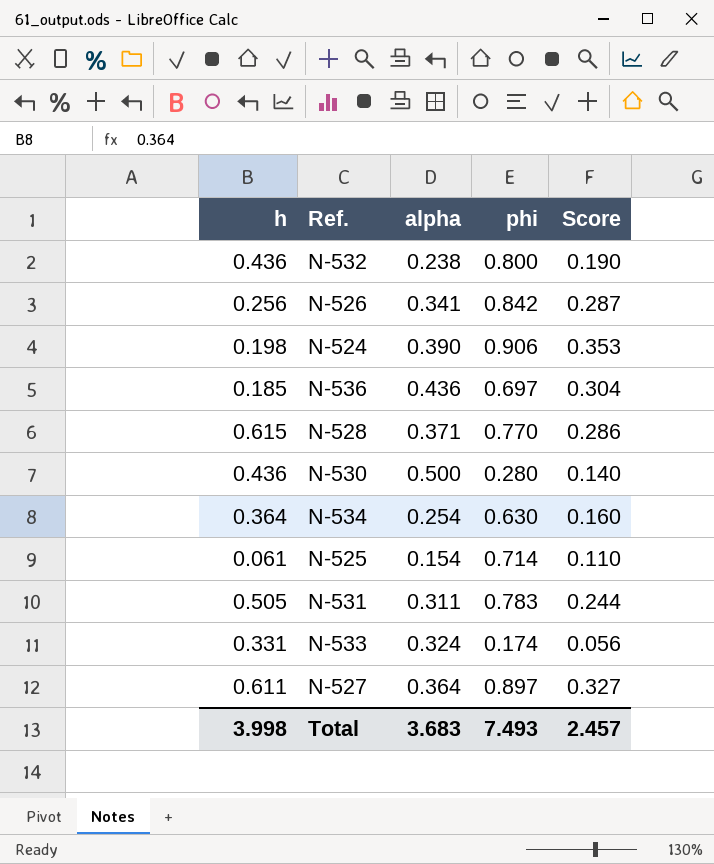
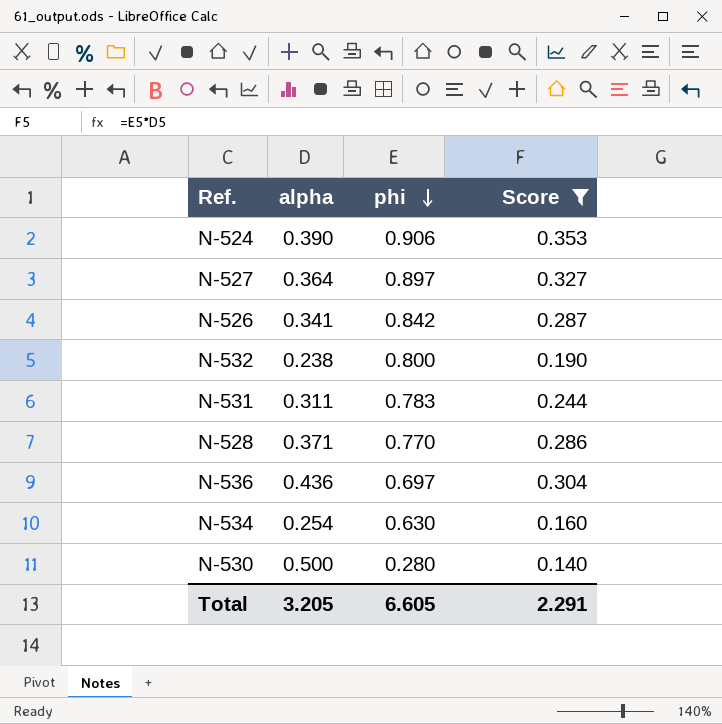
filter: none -> Score >= 0.140
row order: none -> phi descending
column h | position: 1 -> none
Total | alpha: 3.683 -> 3.205
Total | phi: 7.493 -> 6.605
Total | Score: 2.457 -> 2.291

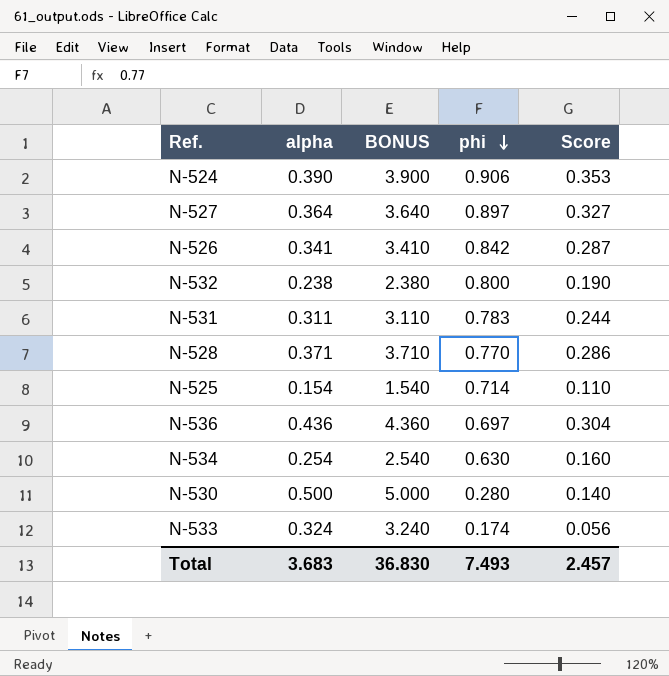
filter: Score >= 0.140 -> none
column BONUS | formula: none -> [alpha] * 10
Total | alpha: 3.205 -> 3.683
Total | phi: 6.605 -> 7.493
Total | Score: 2.291 -> 2.457

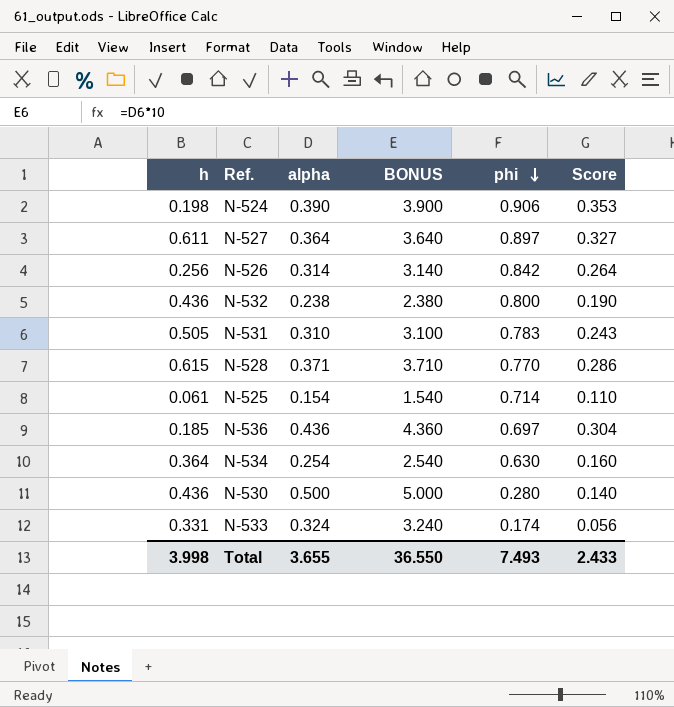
column h | position: none -> 1
N-526 | alpha: 0.341 -> 0.314
N-526 | BONUS: 3.410 -> 3.140
N-526 | Score: 0.287 -> 0.264
N-531 | alpha: 0.311 -> 0.310
N-531 | BONUS: 3.110 -> 3.100
N-531 | Score: 0.244 -> 0.243
Total | alpha: 3.683 -> 3.655
Total | BONUS: 36.830 -> 36.550
Total | Score: 2.457 -> 2.433

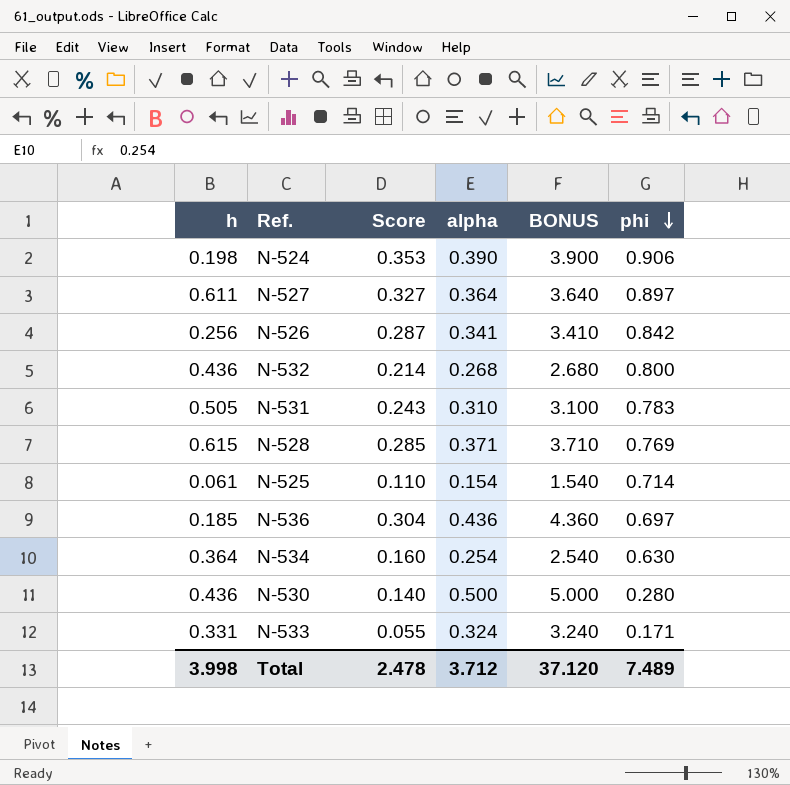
column Score | position: 6 -> 3
N-526 | Score: 0.264 -> 0.287
N-526 | alpha: 0.314 -> 0.341
N-526 | BONUS: 3.140 -> 3.410
N-532 | Score: 0.190 -> 0.214
N-532 | alpha: 0.238 -> 0.268
N-532 | BONUS: 2.380 -> 2.680
N-528 | Score: 0.286 -> 0.285
N-528 | phi: 0.770 -> 0.769
N-533 | Score: 0.056 -> 0.055
N-533 | phi: 0.174 -> 0.171
Total | Score: 2.433 -> 2.478
Total | alpha: 3.655 -> 3.712
Total | BONUS: 36.550 -> 37.120
Total | phi: 7.493 -> 7.489

